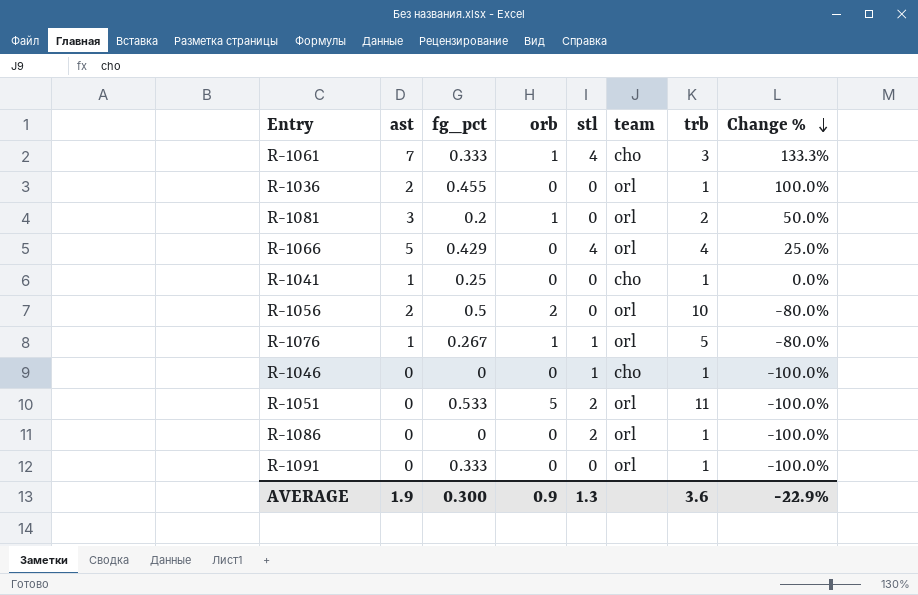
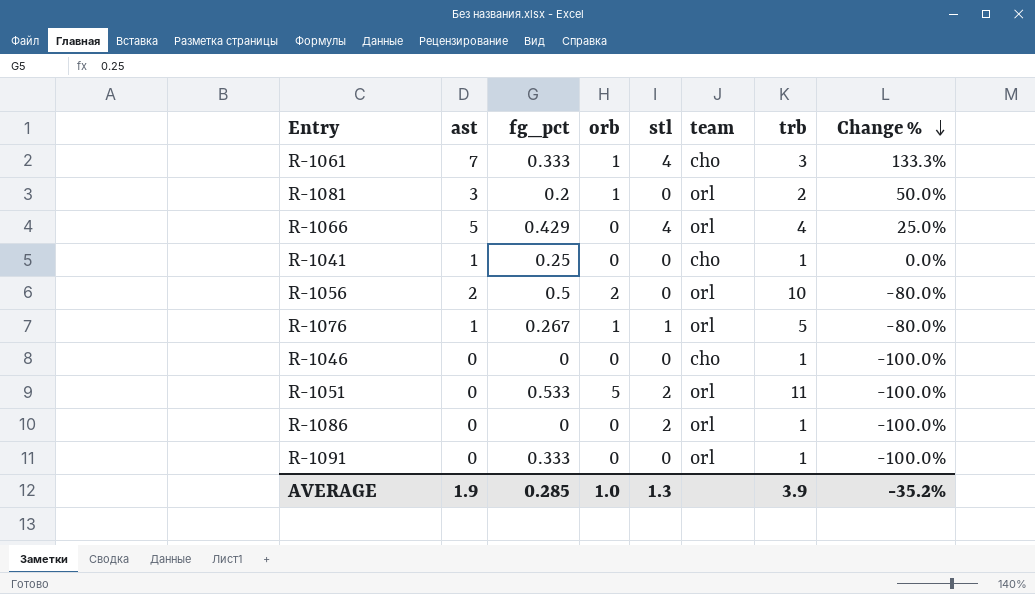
row R-1036: 2 | 0.455 | 0 | 0 | orl | 1 | 100.0% -> none
R-1046 | stl: 1 -> 0
AVERAGE | fg_pct: 0.300 -> 0.285
AVERAGE | orb: 0.9 -> 1.0
AVERAGE | trb: 3.6 -> 3.9
AVERAGE | Change %: -22.9% -> -35.2%

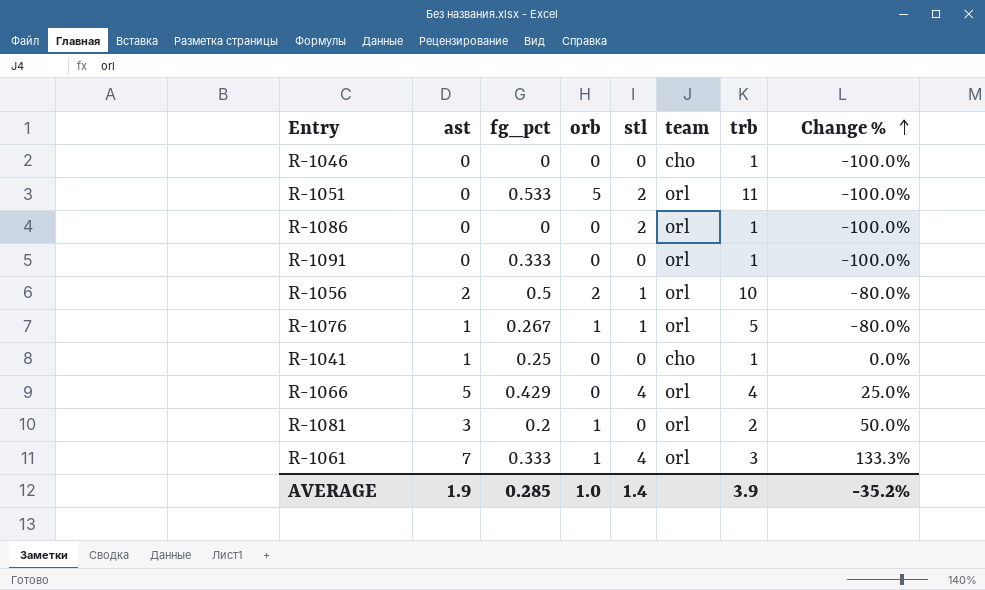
row order: Change % descending -> Change % ascending
R-1056 | stl: 0 -> 1
R-1061 | team: cho -> orl
AVERAGE | stl: 1.3 -> 1.4

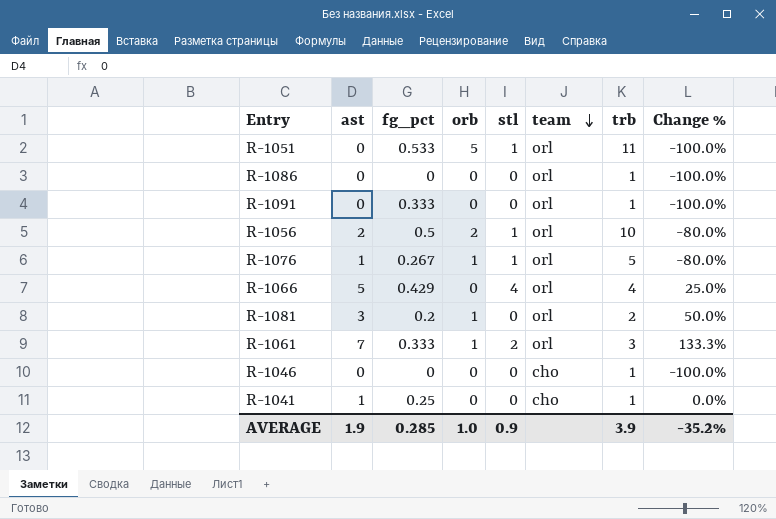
row order: Change % ascending -> team descending
R-1051 | stl: 2 -> 1
R-1086 | stl: 2 -> 0
R-1061 | stl: 4 -> 2
AVERAGE | stl: 1.4 -> 0.9

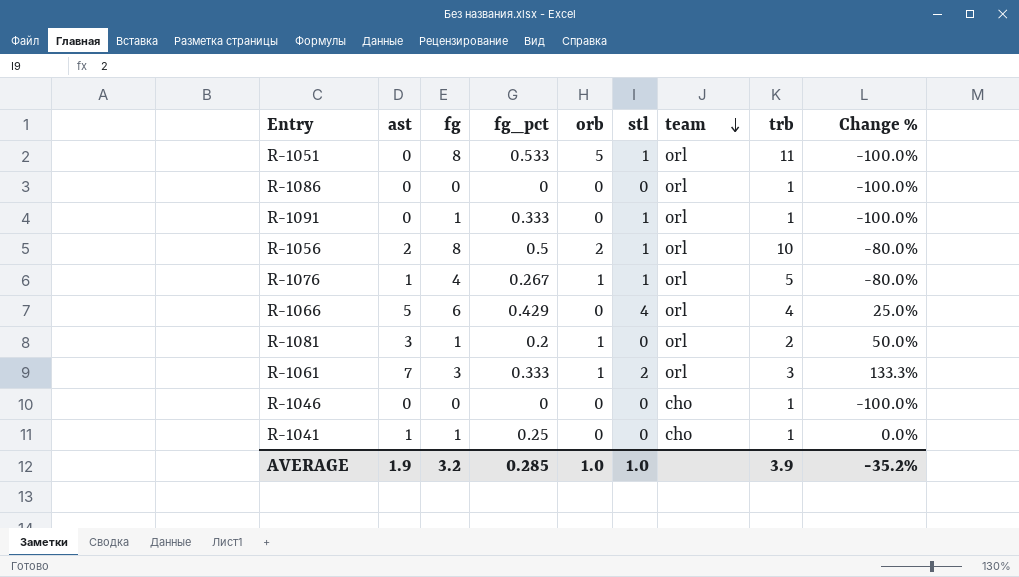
column fg | position: none -> 3
R-1091 | stl: 0 -> 1
AVERAGE | stl: 0.9 -> 1.0

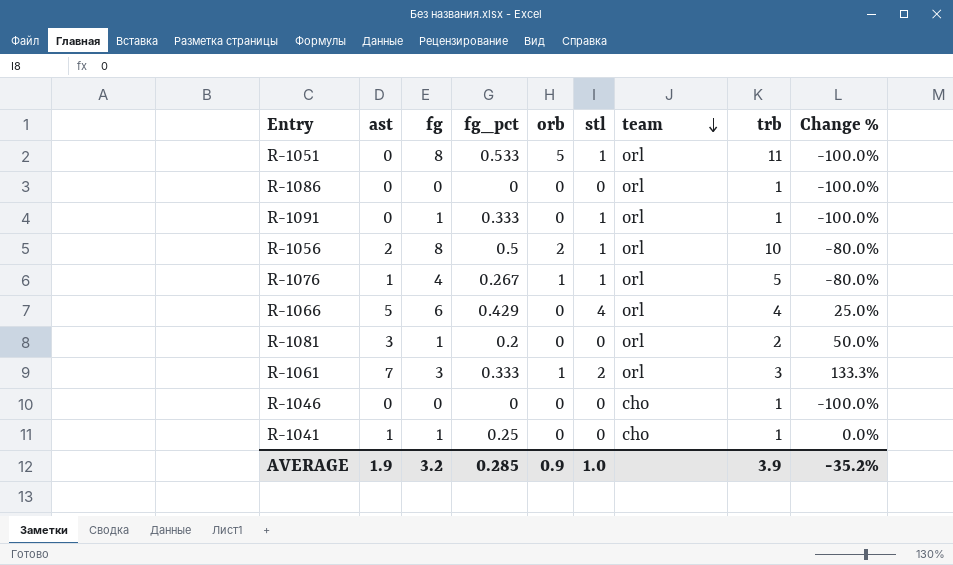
R-1081 | orb: 1 -> 0
AVERAGE | orb: 1.0 -> 0.9

